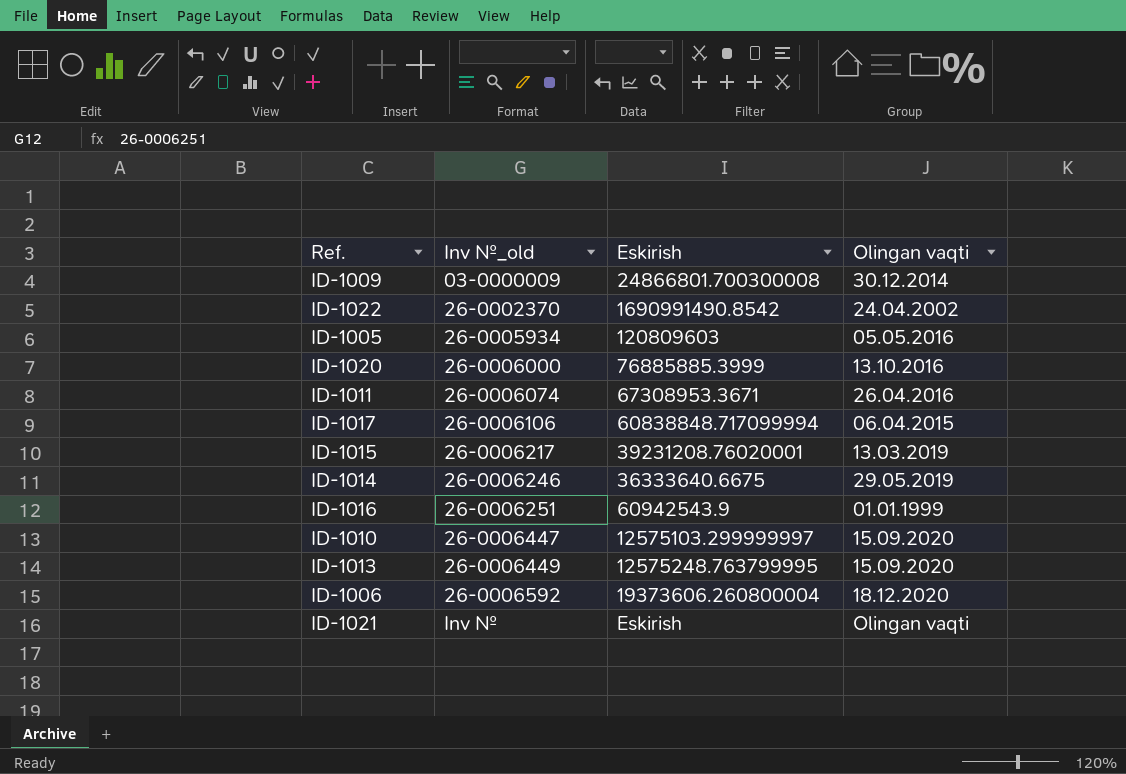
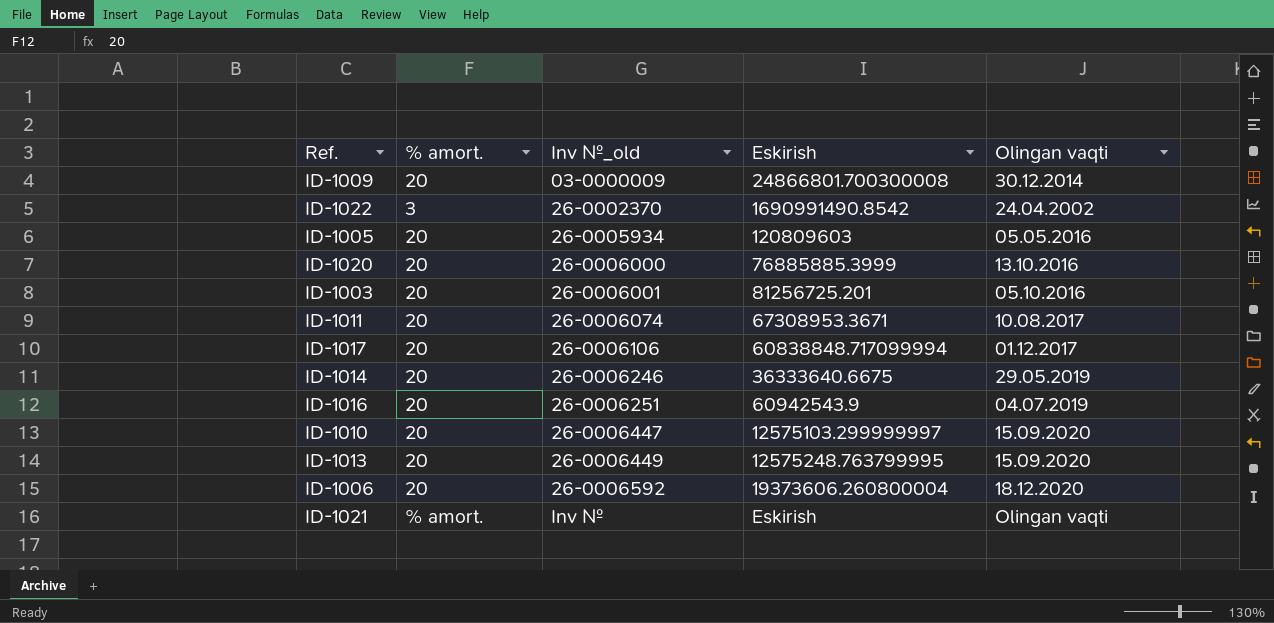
column % amort. | position: none -> 2
row ID-1015: 26-0006217 | 39231208.76020001 | 13.03.2019 -> none
row ID-1003: none -> 20 | 26-0006001 | 81256725.201 | 05.10.2016
ID-1011 | Olingan vaqti: 26.04.2016 -> 10.08.2017
ID-1017 | Olingan vaqti: 06.04.2015 -> 01.12.2017
ID-1016 | Olingan vaqti: 01.01.1999 -> 04.07.2019

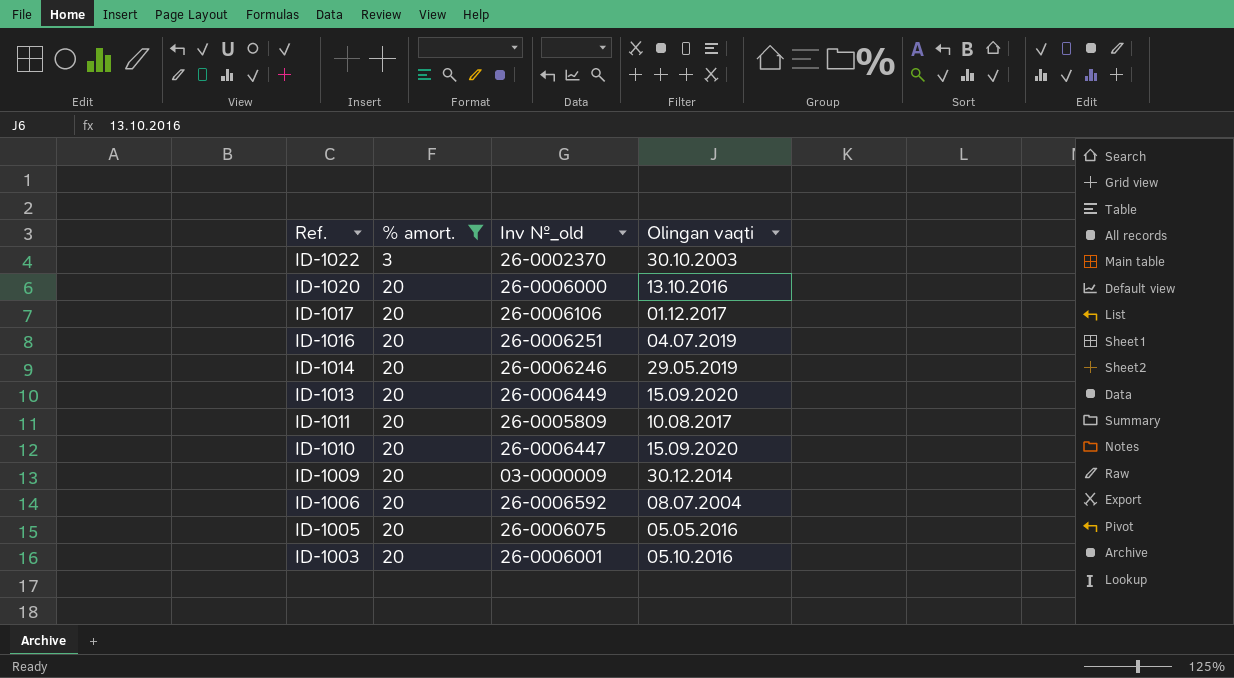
filter: none -> % amort. != % amort.
row order: Inv №_old ascending -> Ref. descending
column Eskirish | position: 4 -> none
ID-1022 | Olingan vaqti: 24.04.2002 -> 30.10.2003
ID-1011 | Inv №_old: 26-0006074 -> 26-0005809
ID-1006 | Olingan vaqti: 18.12.2020 -> 08.07.2004
ID-1005 | Inv №_old: 26-0005934 -> 26-0006075

